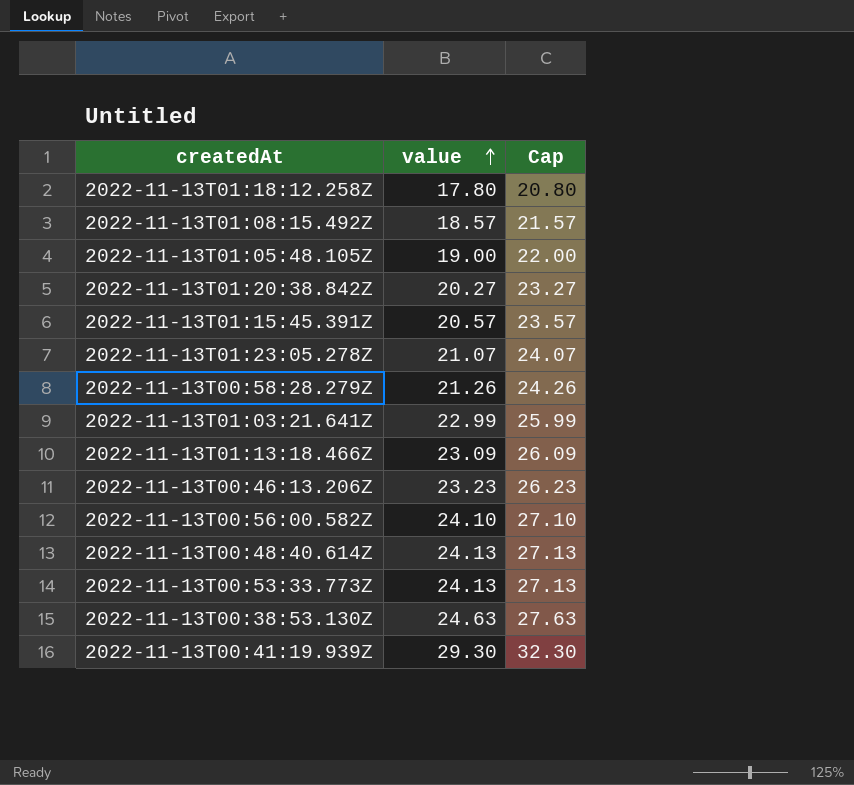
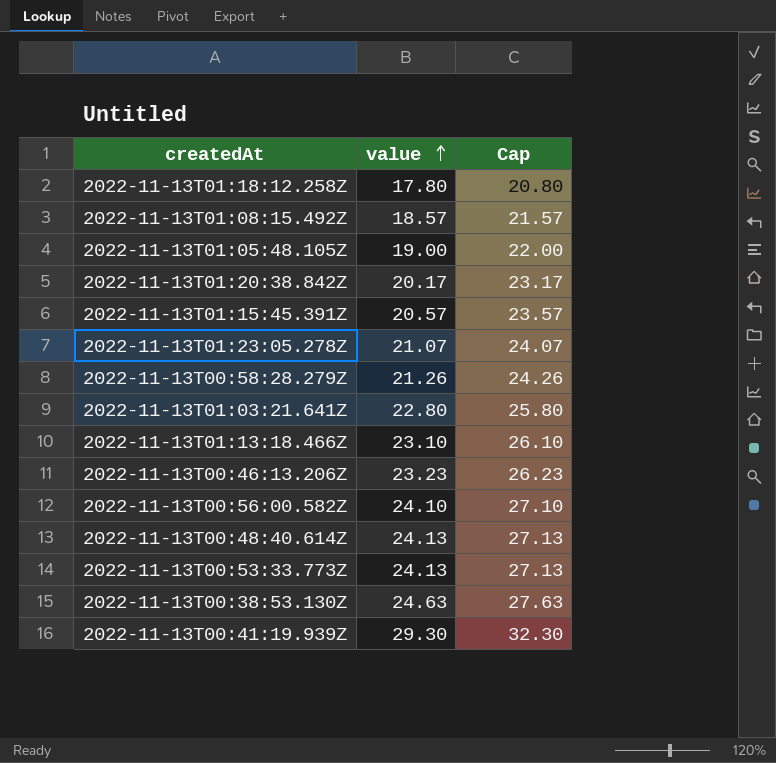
2022-11-13T01:20:38.842Z | value: 20.27 -> 20.17
2022-11-13T01:20:38.842Z | Cap: 23.27 -> 23.17
2022-11-13T01:03:21.641Z | value: 22.99 -> 22.80
2022-11-13T01:03:21.641Z | Cap: 25.99 -> 25.80
2022-11-13T01:13:18.466Z | value: 23.09 -> 23.10
2022-11-13T01:13:18.466Z | Cap: 26.09 -> 26.10

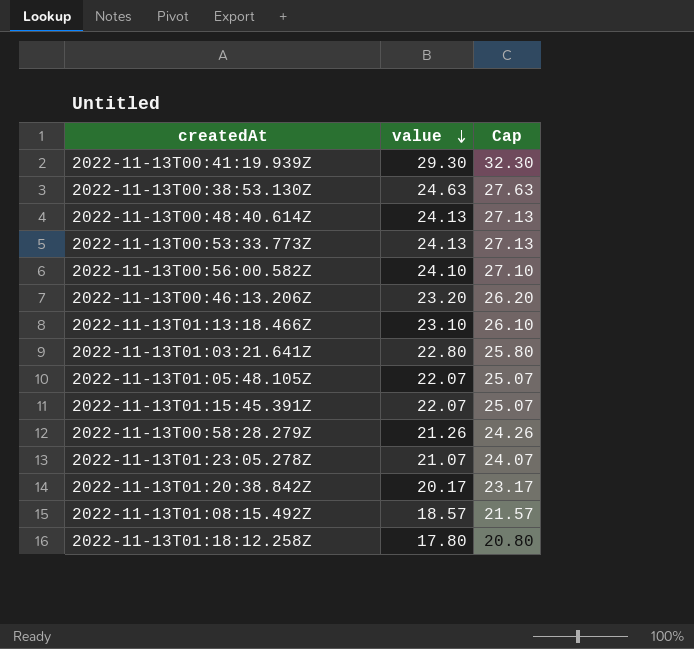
row order: value ascending -> value descending
2022-11-13T00:46:13.206Z | value: 23.23 -> 23.20
2022-11-13T00:46:13.206Z | Cap: 26.23 -> 26.20
2022-11-13T01:05:48.105Z | value: 19.00 -> 22.07
2022-11-13T01:05:48.105Z | Cap: 22.00 -> 25.07
2022-11-13T01:15:45.391Z | value: 20.57 -> 22.07
2022-11-13T01:15:45.391Z | Cap: 23.57 -> 25.07

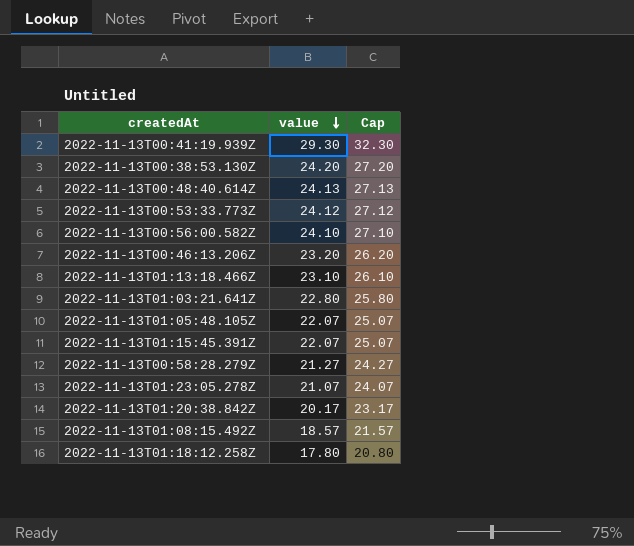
2022-11-13T00:38:53.130Z | value: 24.63 -> 24.20
2022-11-13T00:38:53.130Z | Cap: 27.63 -> 27.20
2022-11-13T00:53:33.773Z | value: 24.13 -> 24.12
2022-11-13T00:53:33.773Z | Cap: 27.13 -> 27.12
2022-11-13T00:58:28.279Z | value: 21.26 -> 21.27
2022-11-13T00:58:28.279Z | Cap: 24.26 -> 24.27

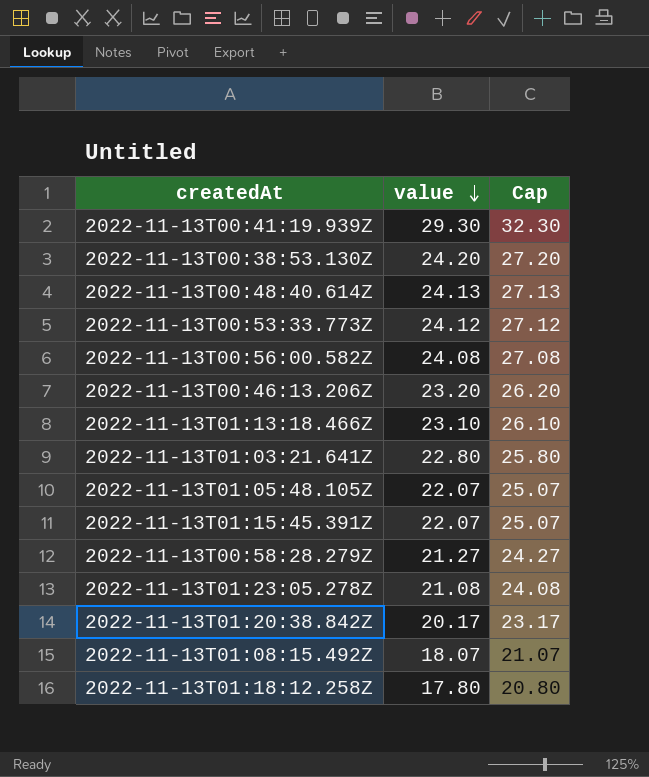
2022-11-13T00:56:00.582Z | value: 24.10 -> 24.08
2022-11-13T00:56:00.582Z | Cap: 27.10 -> 27.08
2022-11-13T01:23:05.278Z | value: 21.07 -> 21.08
2022-11-13T01:23:05.278Z | Cap: 24.07 -> 24.08
2022-11-13T01:08:15.492Z | value: 18.57 -> 18.07
2022-11-13T01:08:15.492Z | Cap: 21.57 -> 21.07

